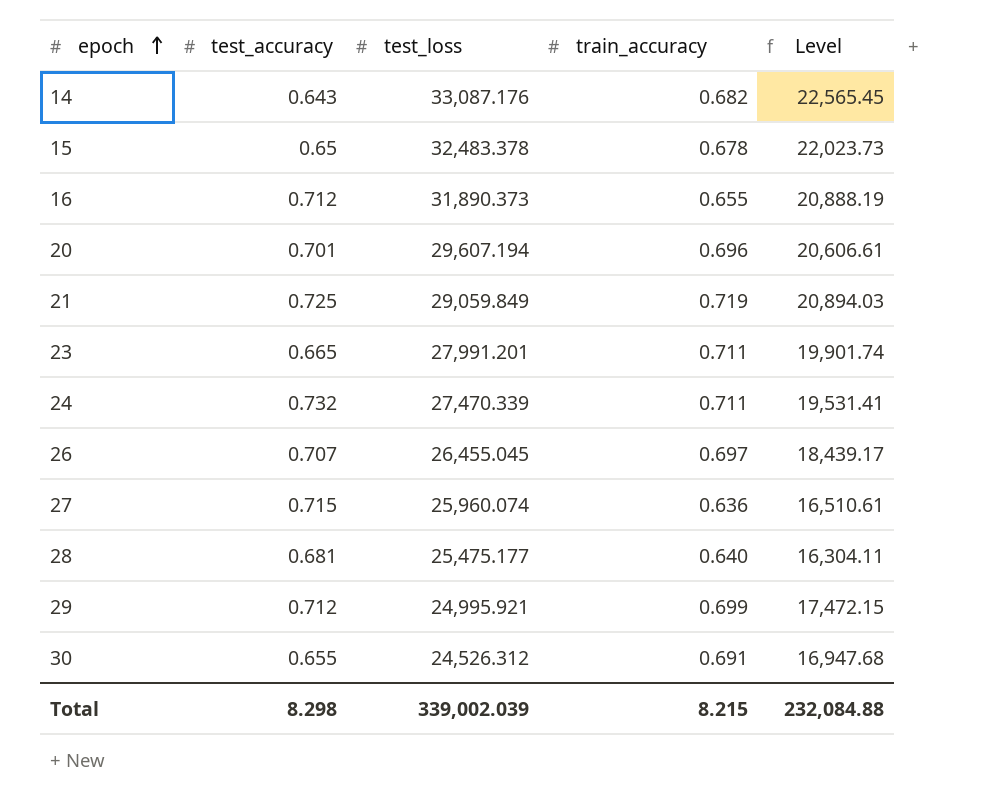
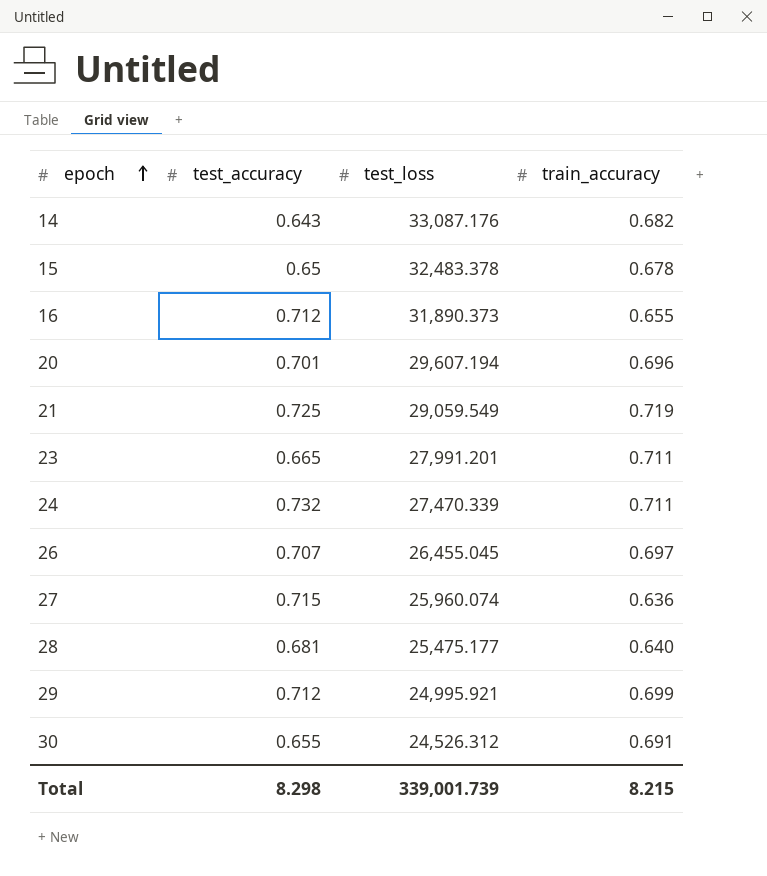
column Level | formula: [test_loss] * [train_accuracy] -> none
21 | test_loss: 29,059.849 -> 29,059.549
Total | test_loss: 339,002.039 -> 339,001.739

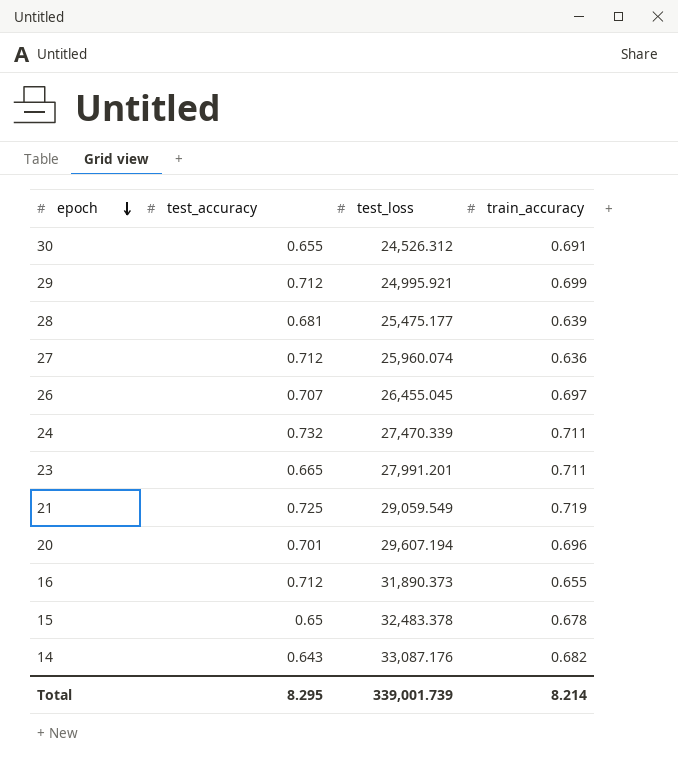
row order: epoch ascending -> epoch descending
28 | train_accuracy: 0.640 -> 0.639
27 | test_accuracy: 0.715 -> 0.712
Total | test_accuracy: 8.298 -> 8.295
Total | train_accuracy: 8.215 -> 8.214

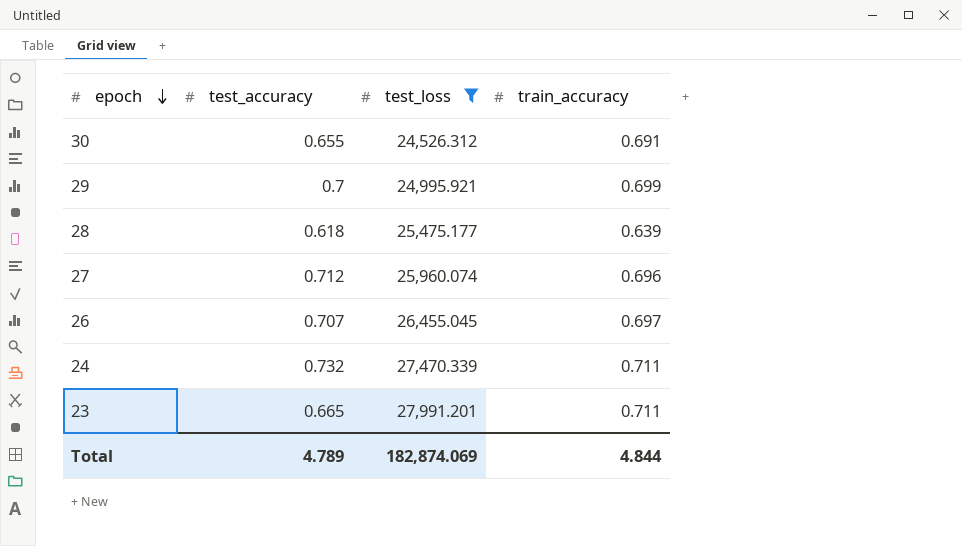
filter: none -> test_loss <= 27,991.201
29 | test_accuracy: 0.712 -> 0.7
28 | test_accuracy: 0.681 -> 0.618
27 | train_accuracy: 0.636 -> 0.696
Total | test_accuracy: 8.295 -> 4.789
Total | test_loss: 339,001.739 -> 182,874.069
Total | train_accuracy: 8.214 -> 4.844

